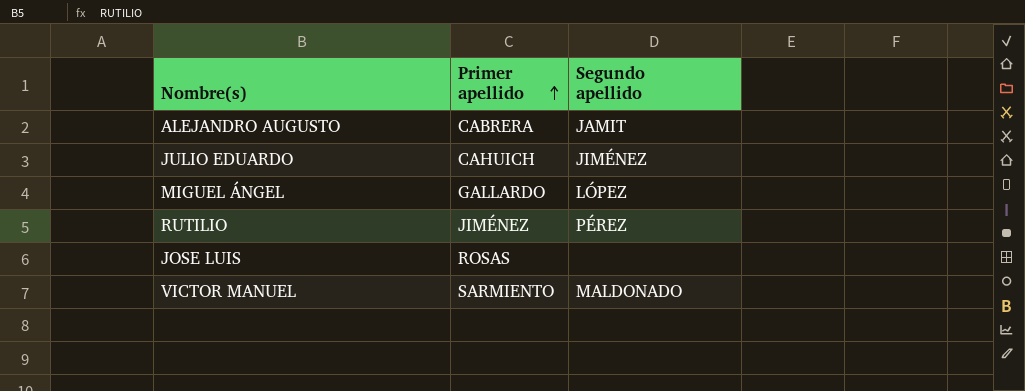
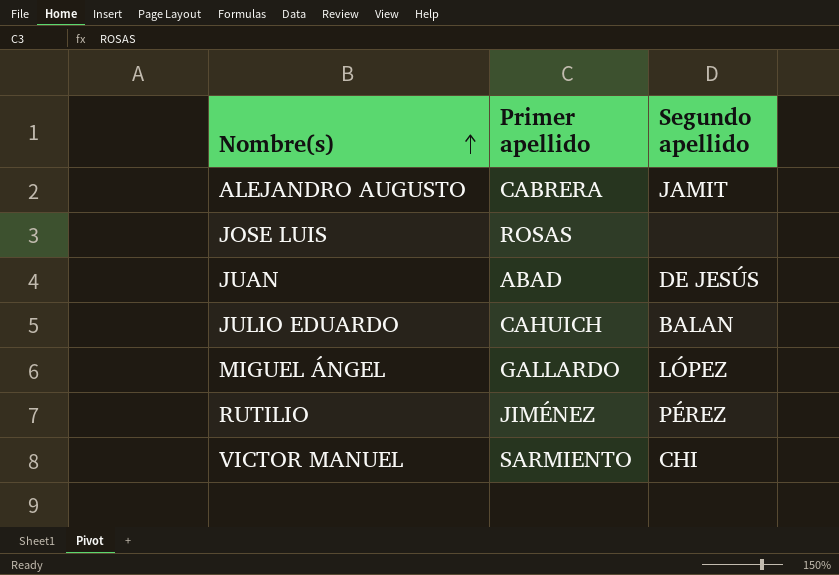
row order: Primer apellido ascending -> Nombre(s) ascending
row JUAN: none -> ABAD | DE JESÚS
JULIO EDUARDO | Segundo apellido: JIMÉNEZ -> BALAN
VICTOR MANUEL | Segundo apellido: MALDONADO -> CHI

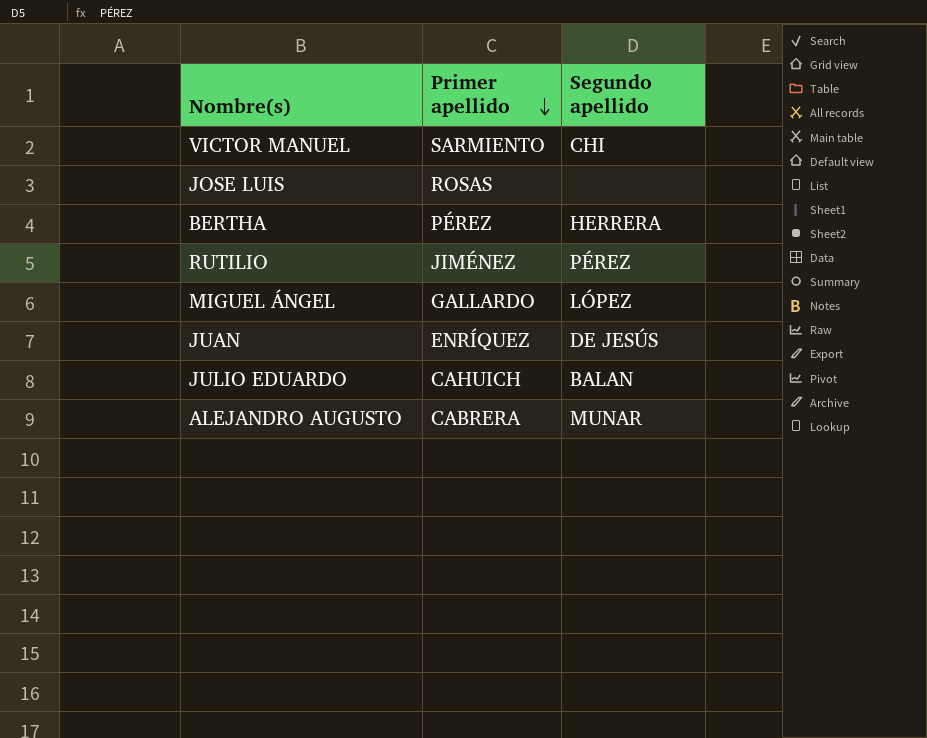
row order: Nombre(s) ascending -> Primer apellido descending
row BERTHA: none -> PÉREZ | HERRERA
JUAN | Primer apellido: ABAD -> ENRÍQUEZ
ALEJANDRO AUGUSTO | Segundo apellido: JAMIT -> MUNAR

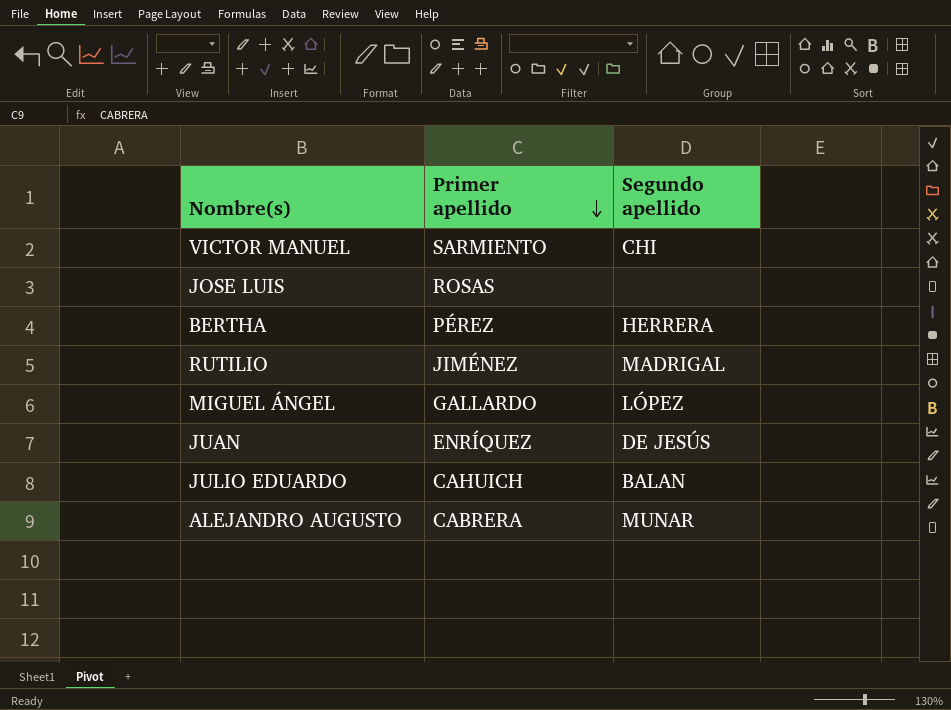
RUTILIO | Segundo apellido: PÉREZ -> MADRIGAL

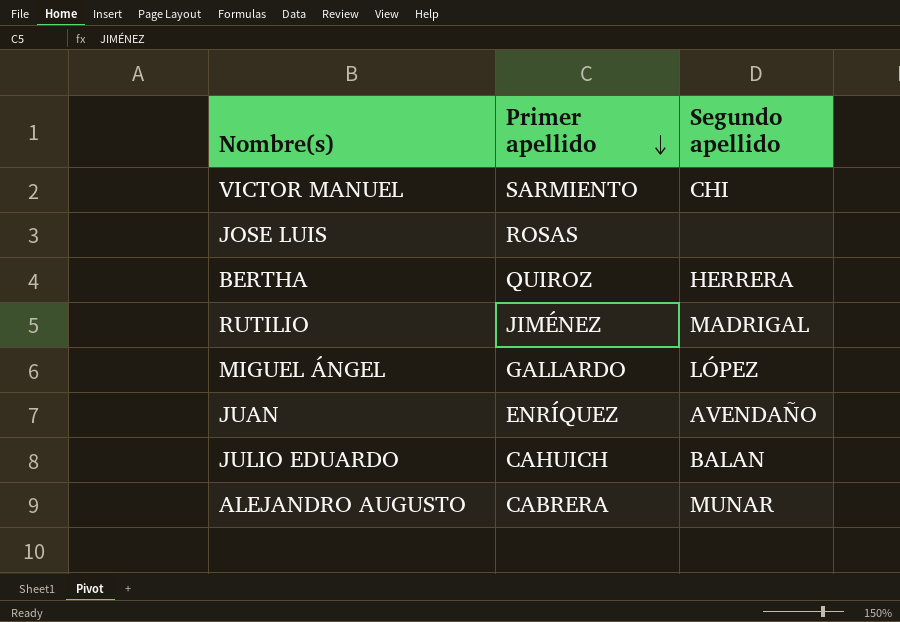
BERTHA | Primer apellido: PÉREZ -> QUIROZ
JUAN | Segundo apellido: DE JESÚS -> AVENDAÑO

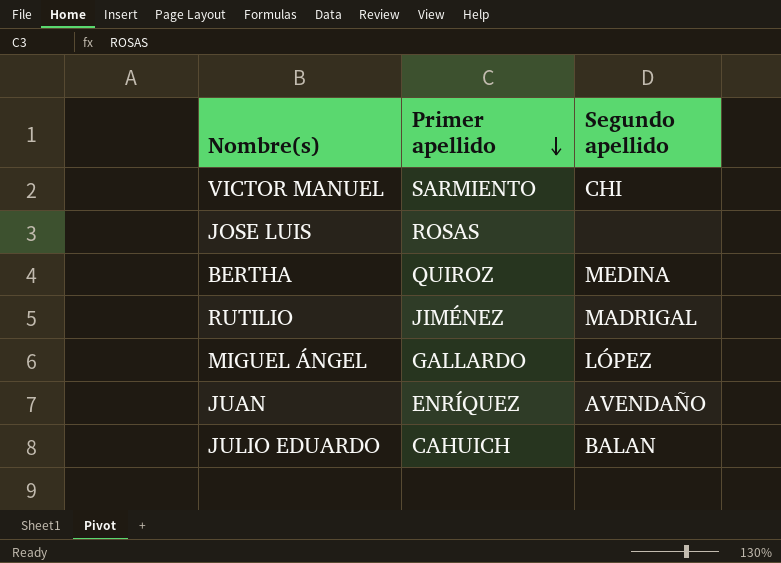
row ALEJANDRO AUGUSTO: CABRERA | MUNAR -> none
BERTHA | Segundo apellido: HERRERA -> MEDINA

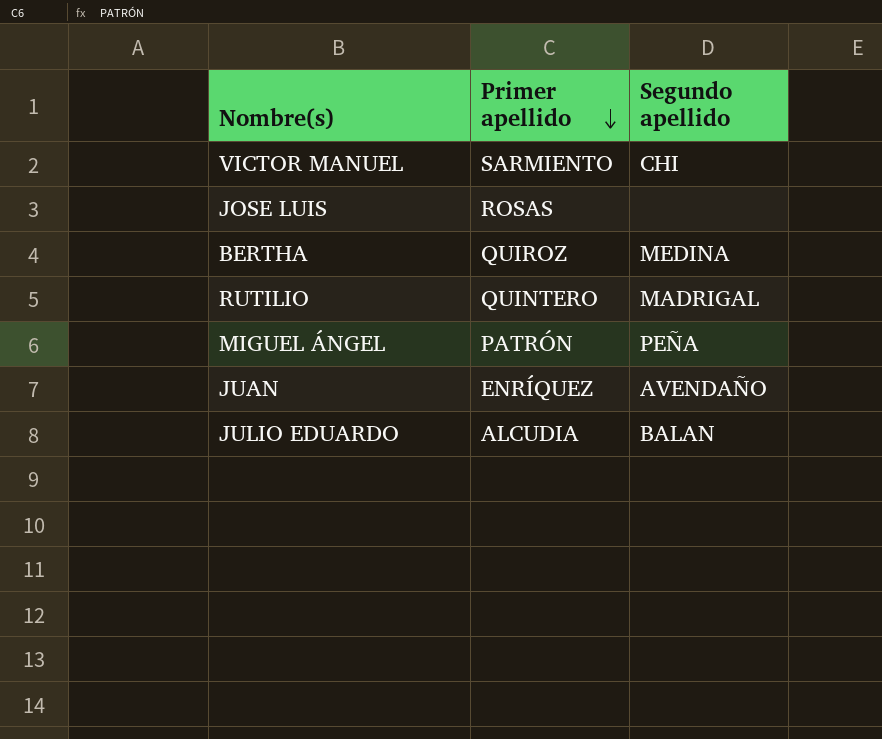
RUTILIO | Primer apellido: JIMÉNEZ -> QUINTERO
MIGUEL ÁNGEL | Primer apellido: GALLARDO -> PATRÓN
MIGUEL ÁNGEL | Segundo apellido: LÓPEZ -> PEÑA
JULIO EDUARDO | Primer apellido: CAHUICH -> ALCUDIA

